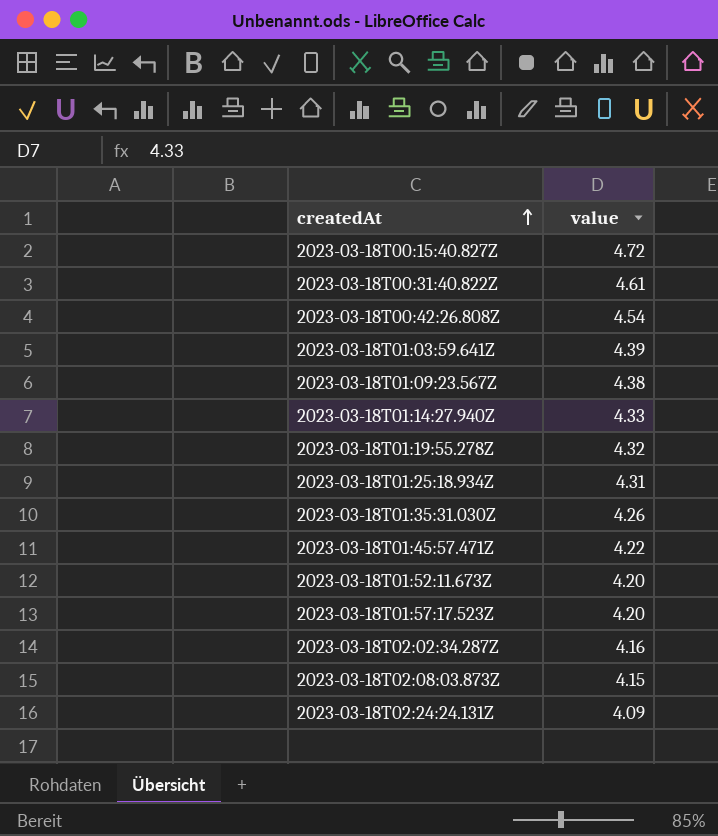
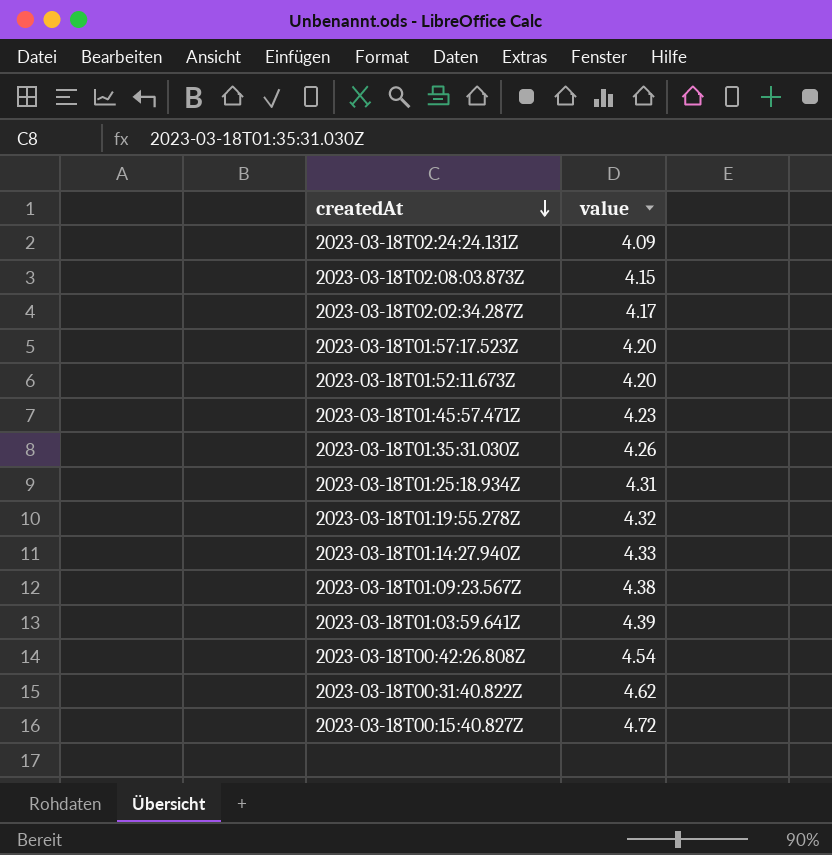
row order: createdAt ascending -> createdAt descending
2023-03-18T02:02:34.287Z | value: 4.16 -> 4.17
2023-03-18T01:45:57.471Z | value: 4.22 -> 4.23
2023-03-18T00:31:40.822Z | value: 4.61 -> 4.62

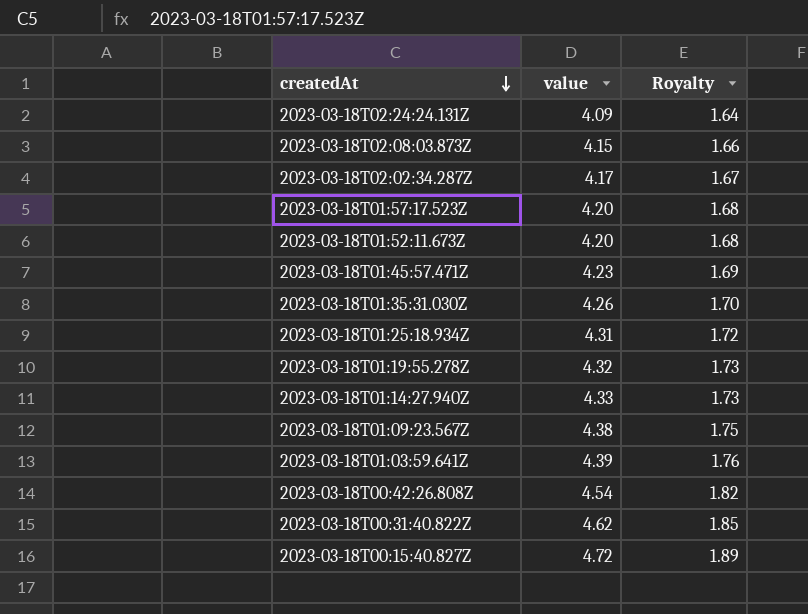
column Royalty | formula: none -> [value] * 0.4

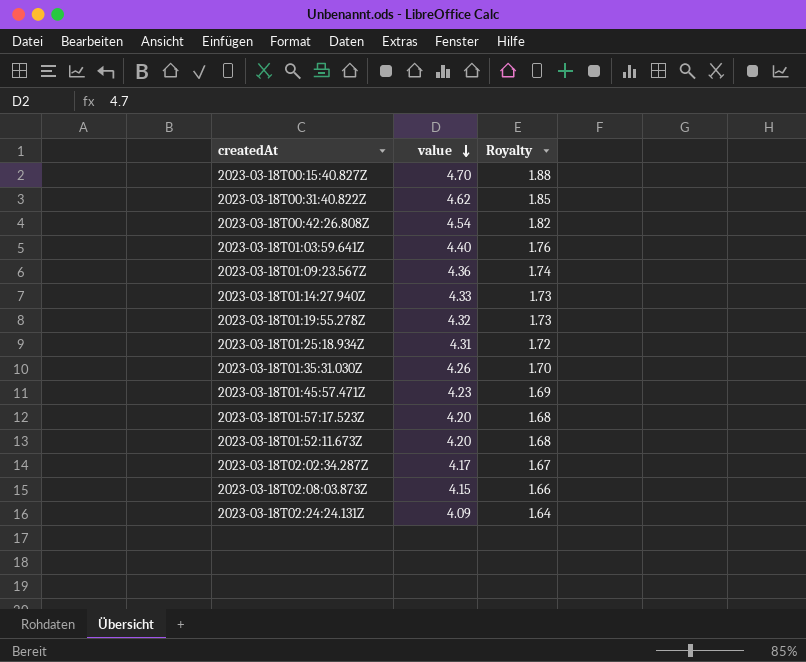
row order: createdAt descending -> value descending
2023-03-18T00:15:40.827Z | value: 4.72 -> 4.70
2023-03-18T00:15:40.827Z | Royalty: 1.89 -> 1.88
2023-03-18T01:03:59.641Z | value: 4.39 -> 4.40
2023-03-18T01:09:23.567Z | value: 4.38 -> 4.36
2023-03-18T01:09:23.567Z | Royalty: 1.75 -> 1.74

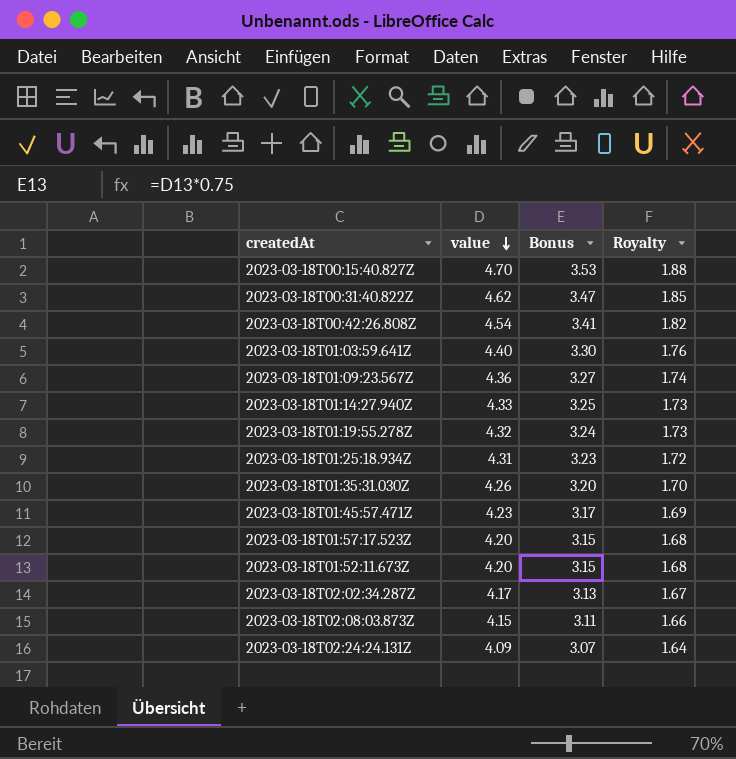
column Bonus | formula: none -> [value] * 0.75

